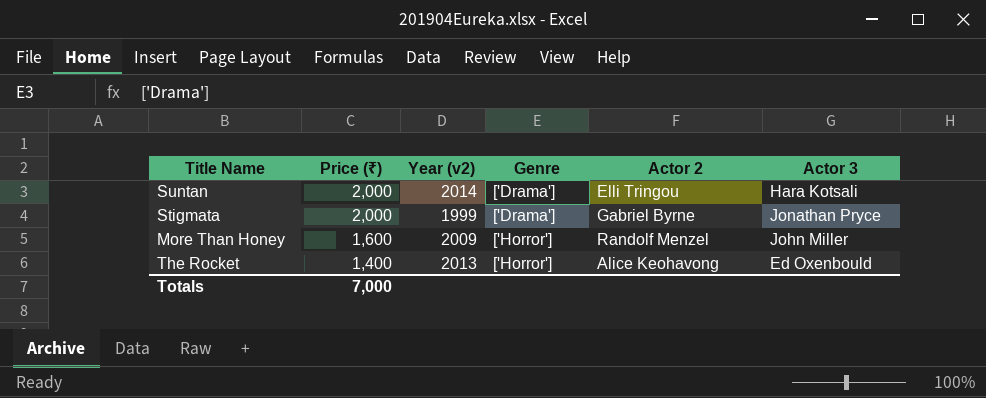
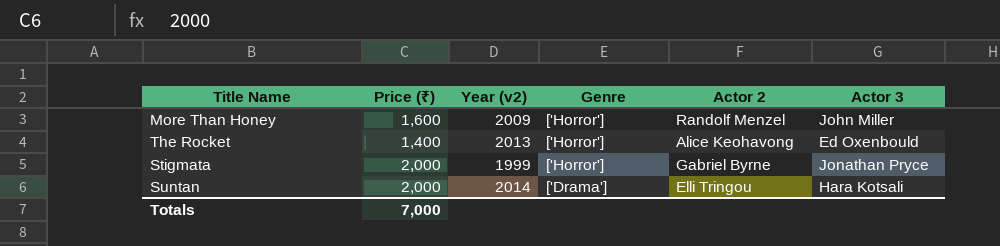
row order: Price (₹) descending -> Genre descending
Stigmata | Genre: ['Drama'] -> ['Horror']

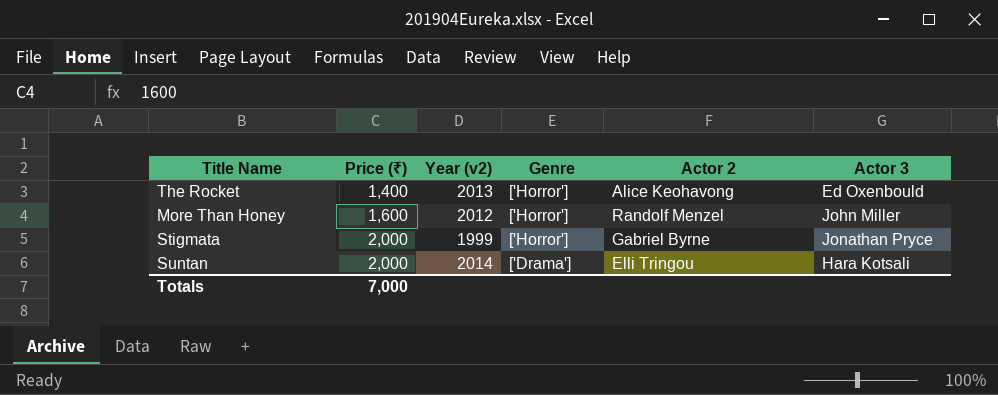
row order: Genre descending -> Price (₹) ascending
More Than Honey | Year (v2): 2009 -> 2012

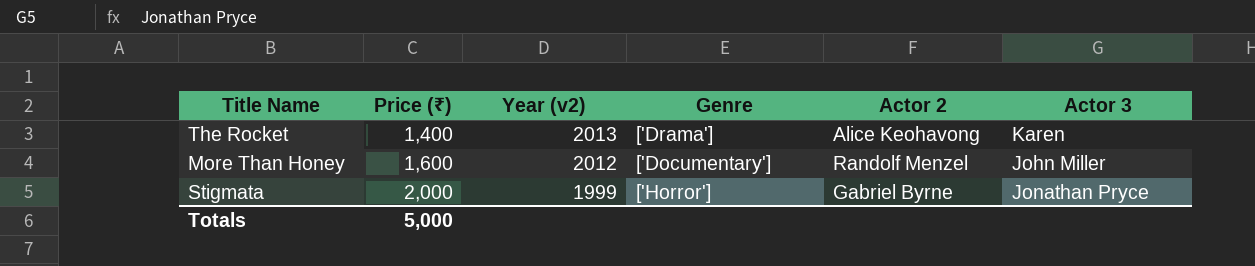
row Suntan: 2,000 | 2014 | ['Drama'] | Elli Tringou | Hara Kotsali -> none
The Rocket | Genre: ['Horror'] -> ['Drama']
The Rocket | Actor 3: Ed Oxenbould -> Karen
More Than Honey | Genre: ['Horror'] -> ['Documentary']
Totals | Price (₹): 7,000 -> 5,000

